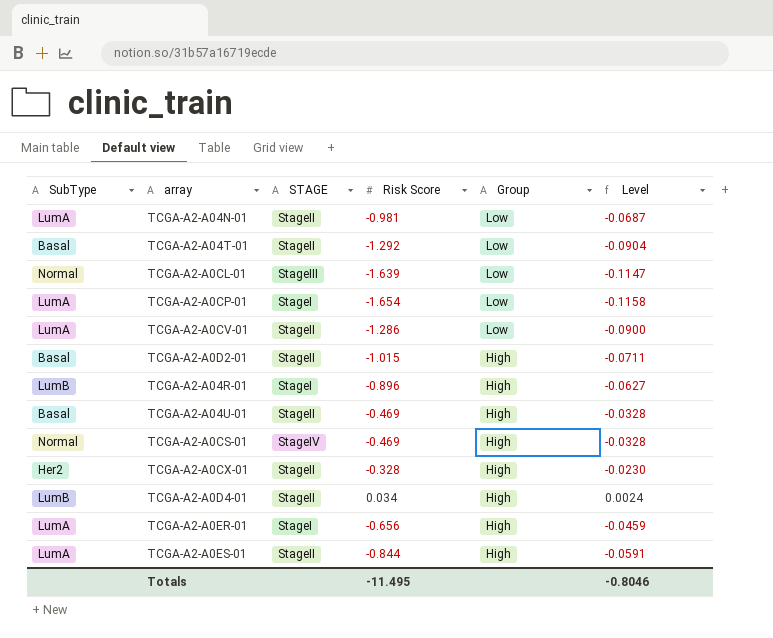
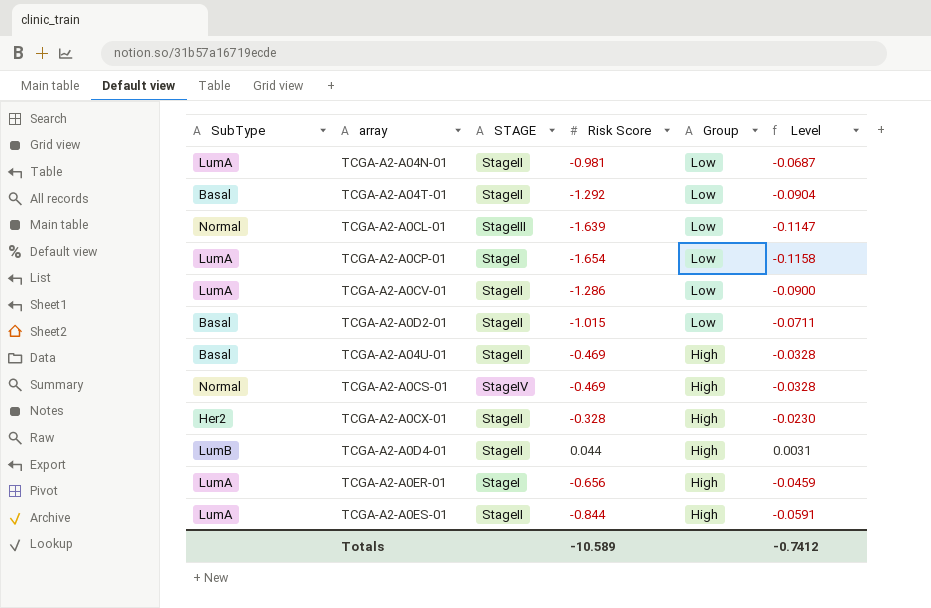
row TCGA-A2-A04R-01: LumB | StageI | -0.896 | High | -0.0627 -> none
TCGA-A2-A0D2-01 | Group: High -> Low
TCGA-A2-A0D4-01 | Risk Score: 0.034 -> 0.044
TCGA-A2-A0D4-01 | Level: 0.0024 -> 0.0031
Totals | Risk Score: -11.495 -> -10.589
Totals | Level: -0.8046 -> -0.7412

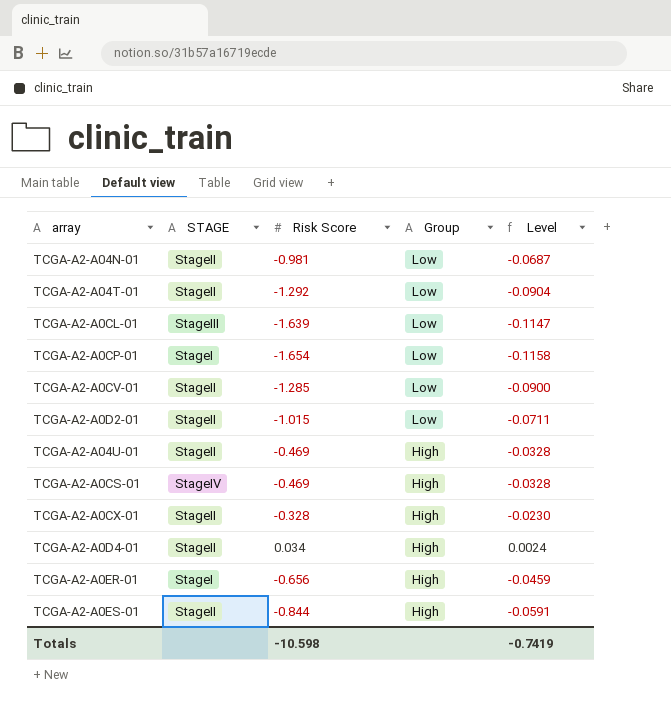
column SubType | position: 1 -> none
TCGA-A2-A0CV-01 | Risk Score: -1.286 -> -1.285
TCGA-A2-A0D4-01 | Risk Score: 0.044 -> 0.034
TCGA-A2-A0D4-01 | Level: 0.0031 -> 0.0024
Totals | Risk Score: -10.589 -> -10.598
Totals | Level: -0.7412 -> -0.7419

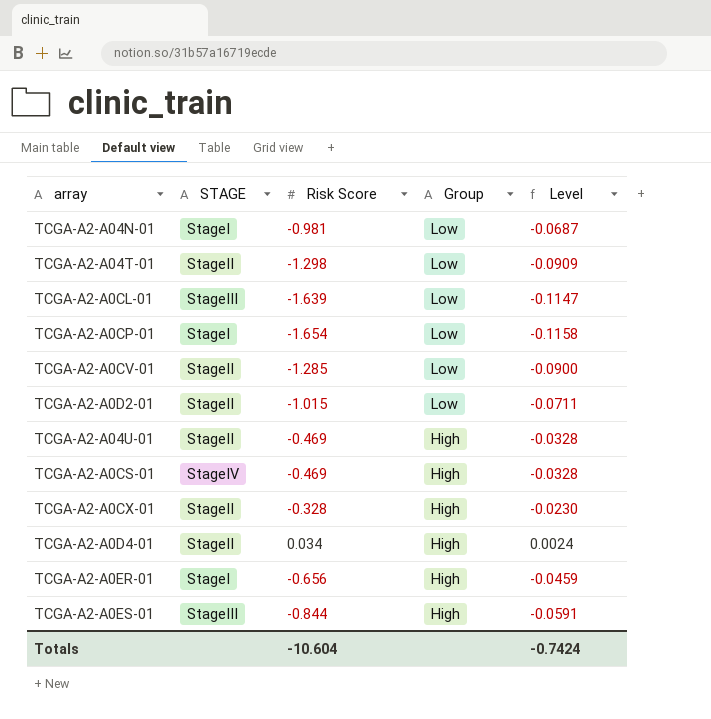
TCGA-A2-A04N-01 | STAGE: StageII -> StageI
TCGA-A2-A04T-01 | Risk Score: -1.292 -> -1.298
TCGA-A2-A04T-01 | Level: -0.0904 -> -0.0909
TCGA-A2-A0ES-01 | STAGE: StageII -> StageIII
Totals | Risk Score: -10.598 -> -10.604
Totals | Level: -0.7419 -> -0.7424

